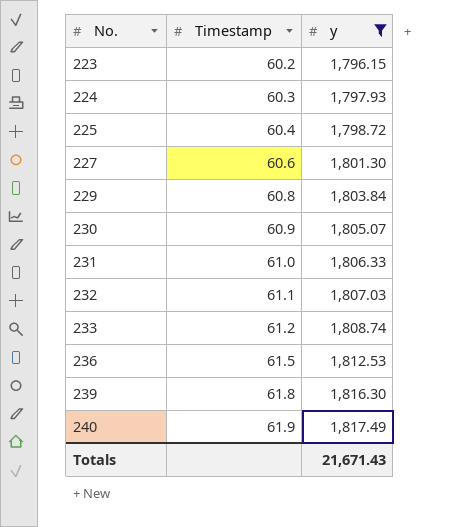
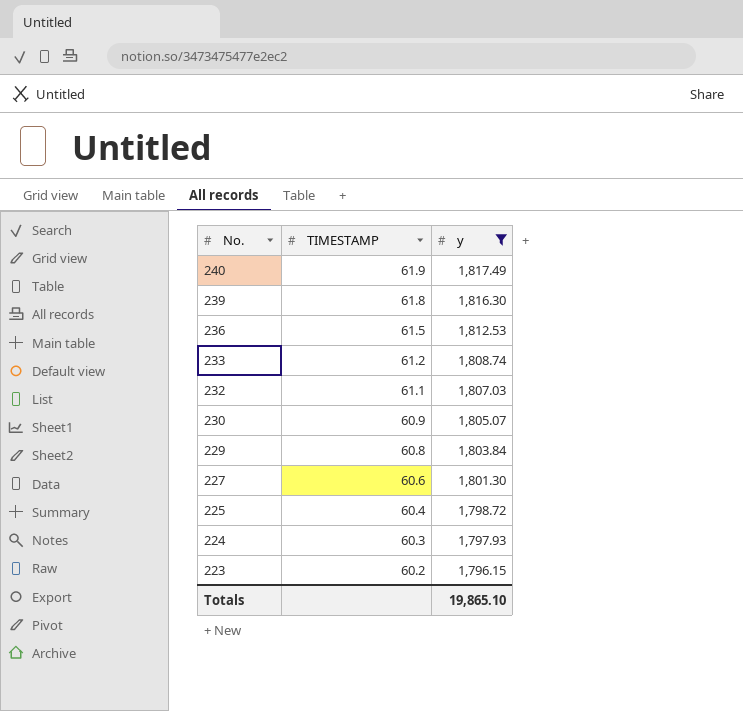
row order: No. ascending -> No. descending
column name: Timestamp -> TIMESTAMP
row 231: 61.0 | 1,806.33 -> none
Totals | y: 21,671.43 -> 19,865.10

